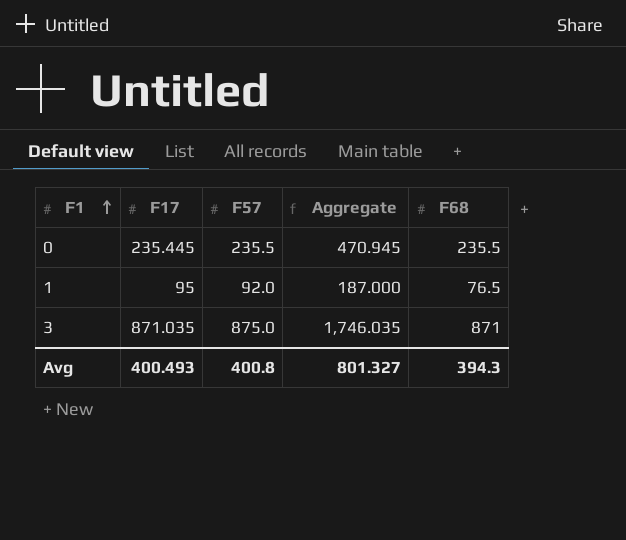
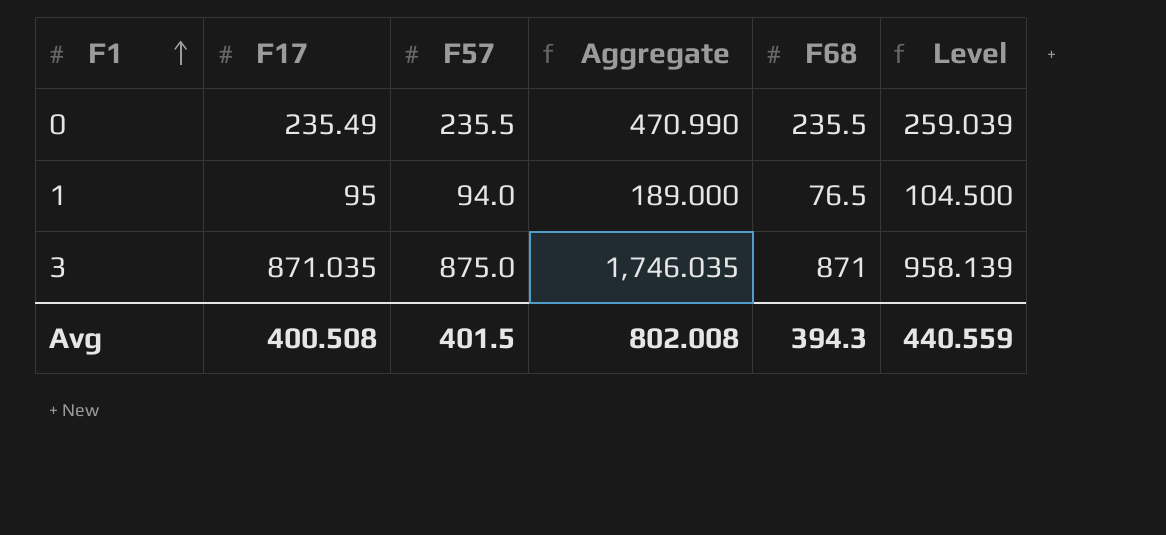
column Level | formula: none -> [F17] * 1.1
0 | F17: 235.445 -> 235.49
0 | Aggregate: 470.945 -> 470.990
1 | F57: 92.0 -> 94.0
1 | Aggregate: 187.000 -> 189.000
Avg | F17: 400.493 -> 400.508
Avg | F57: 400.8 -> 401.5
Avg | Aggregate: 801.327 -> 802.008

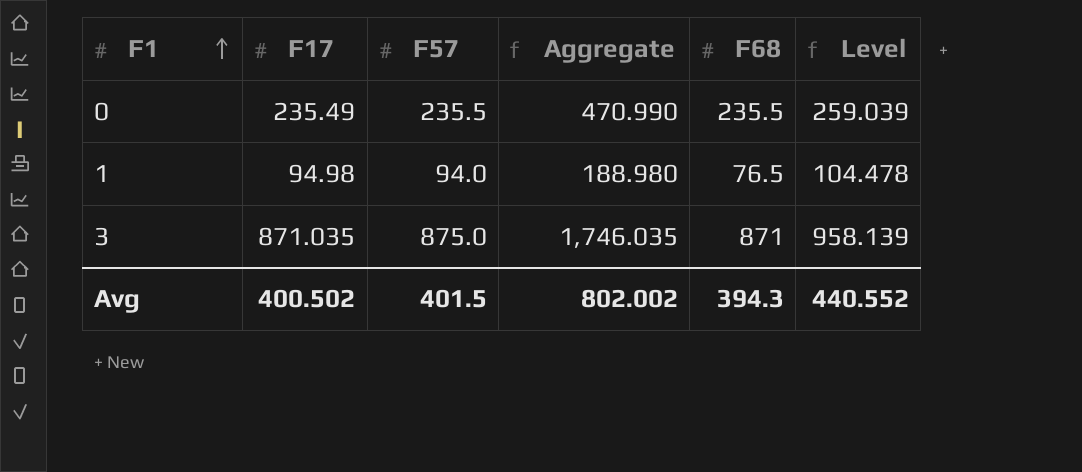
1 | F17: 95 -> 94.98
1 | Aggregate: 189.000 -> 188.980
1 | Level: 104.500 -> 104.478
Avg | F17: 400.508 -> 400.502
Avg | Aggregate: 802.008 -> 802.002
Avg | Level: 440.559 -> 440.552

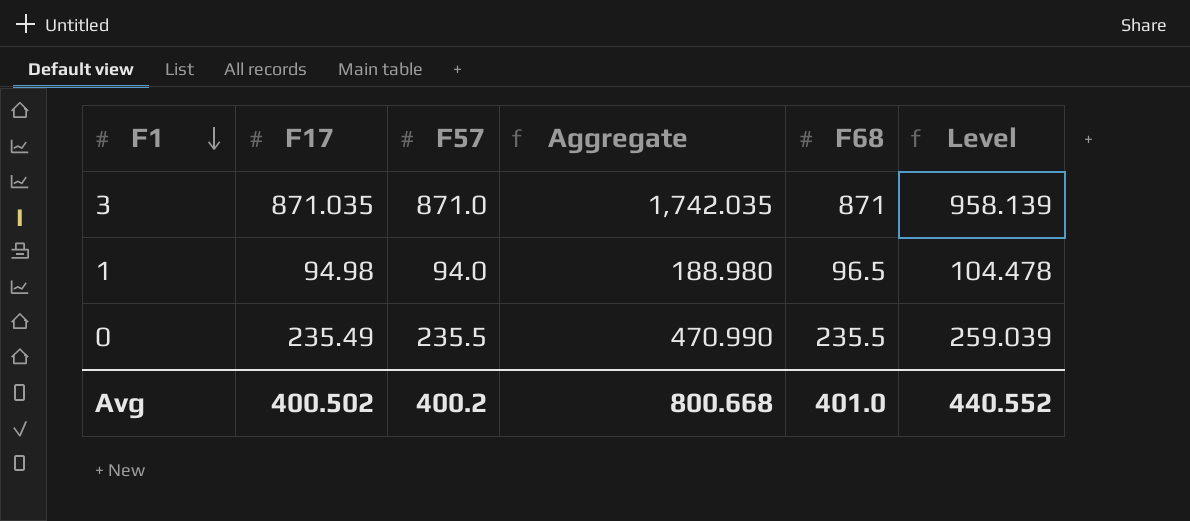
row order: F1 ascending -> F1 descending
3 | F57: 875.0 -> 871.0
3 | Aggregate: 1,746.035 -> 1,742.035
1 | F68: 76.5 -> 96.5
Avg | F57: 401.5 -> 400.2
Avg | Aggregate: 802.002 -> 800.668
Avg | F68: 394.3 -> 401.0

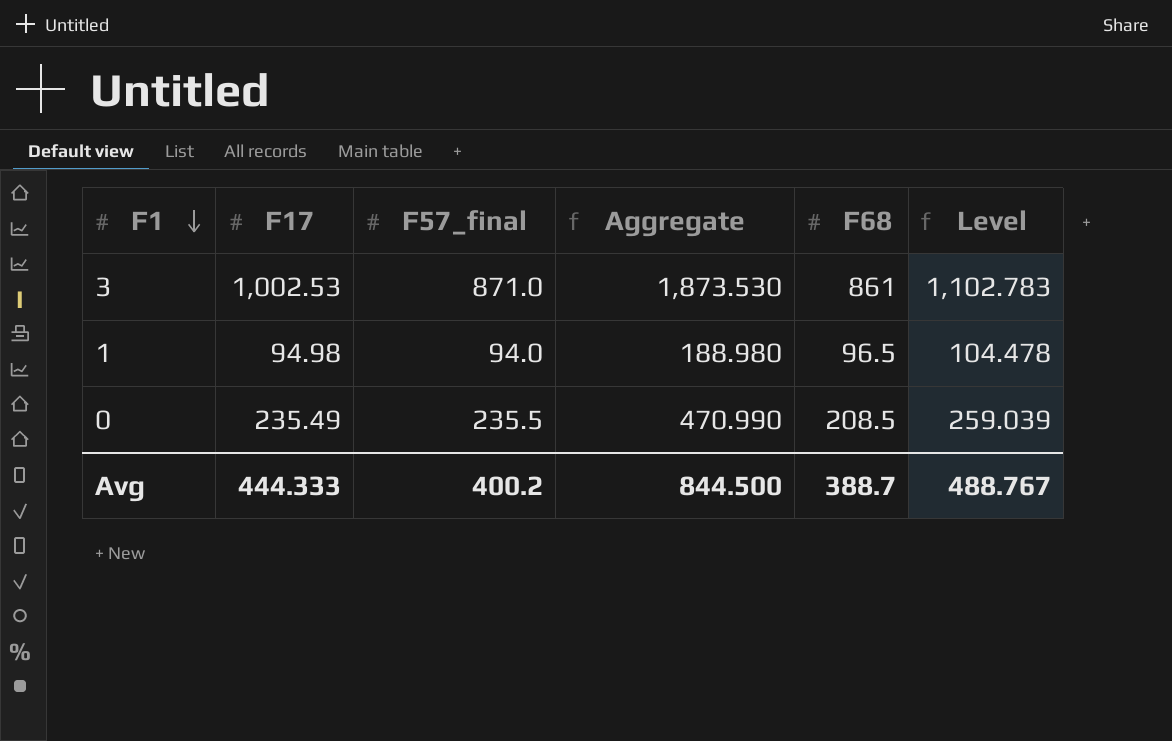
column name: F57 -> F57_final
3 | F17: 871.035 -> 1,002.53
3 | Aggregate: 1,742.035 -> 1,873.530
3 | F68: 871 -> 861
3 | Level: 958.139 -> 1,102.783
0 | F68: 235.5 -> 208.5
Avg | F17: 400.502 -> 444.333
Avg | Aggregate: 800.668 -> 844.500
Avg | F68: 401.0 -> 388.7
Avg | Level: 440.552 -> 488.767

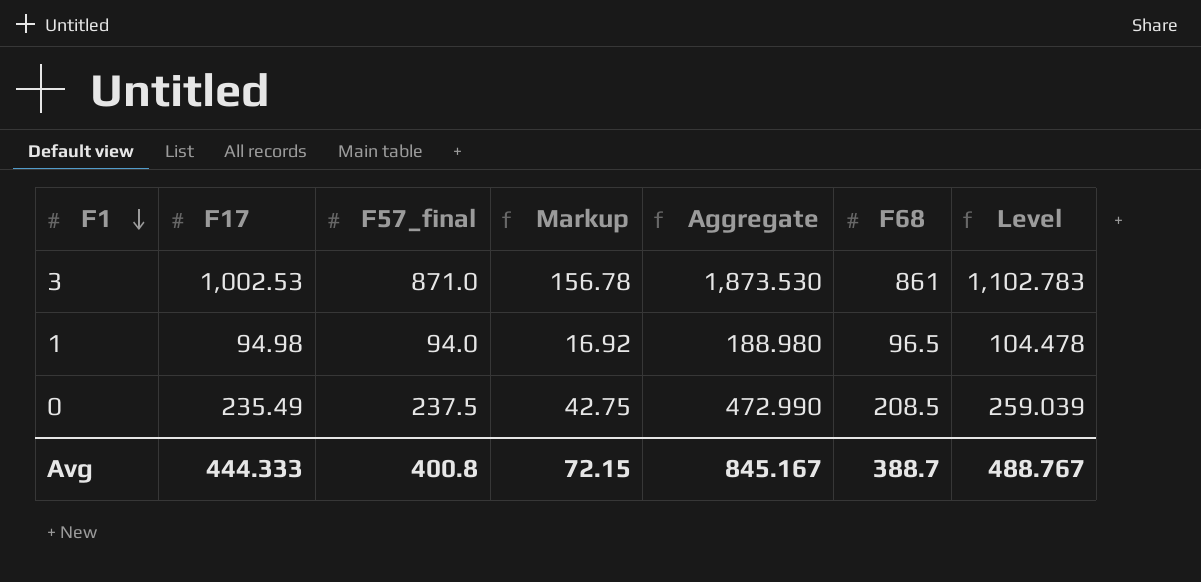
column Markup | formula: none -> [F57_final] * 0.18
0 | F57_final: 235.5 -> 237.5
0 | Aggregate: 470.990 -> 472.990
Avg | F57_final: 400.2 -> 400.8
Avg | Aggregate: 844.500 -> 845.167

